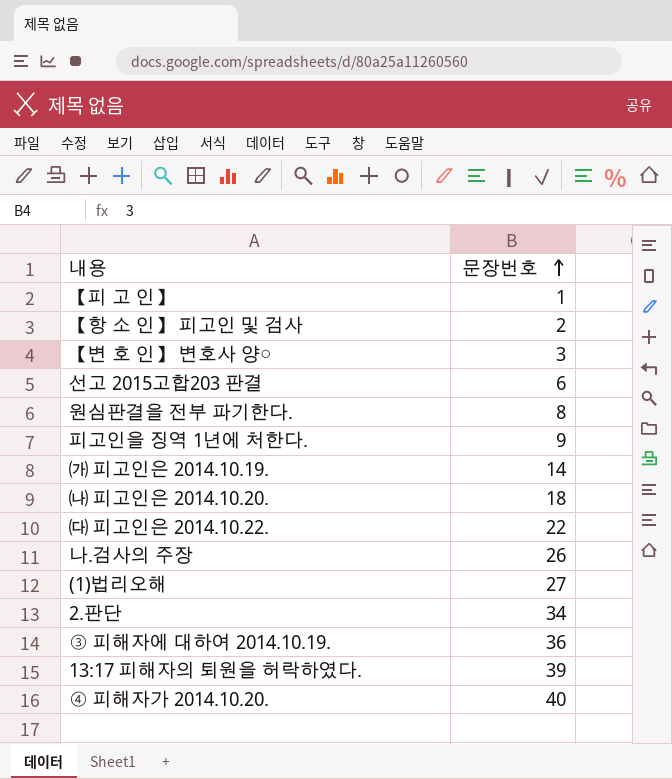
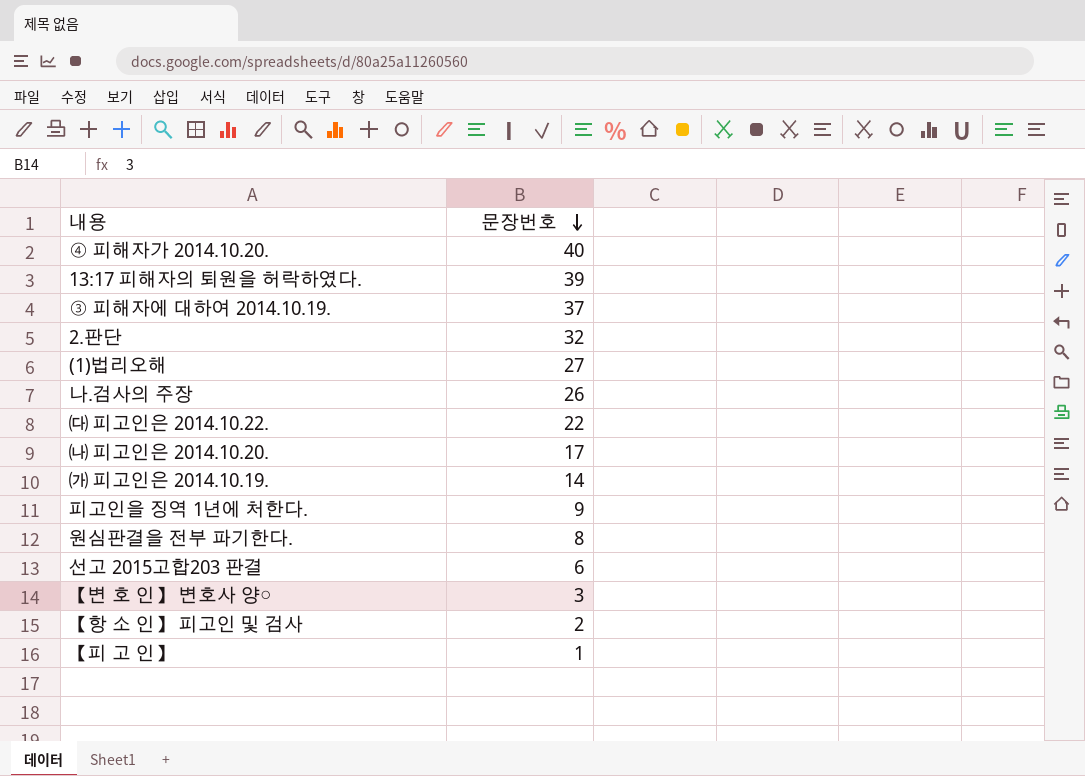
row order: 문장번호 ascending -> 문장번호 descending
③ 피해자에 대하여 2014.10.19. | 문장번호: 36 -> 37
2.판단 | 문장번호: 34 -> 32
㈏ 피고인은 2014.10.20. | 문장번호: 18 -> 17

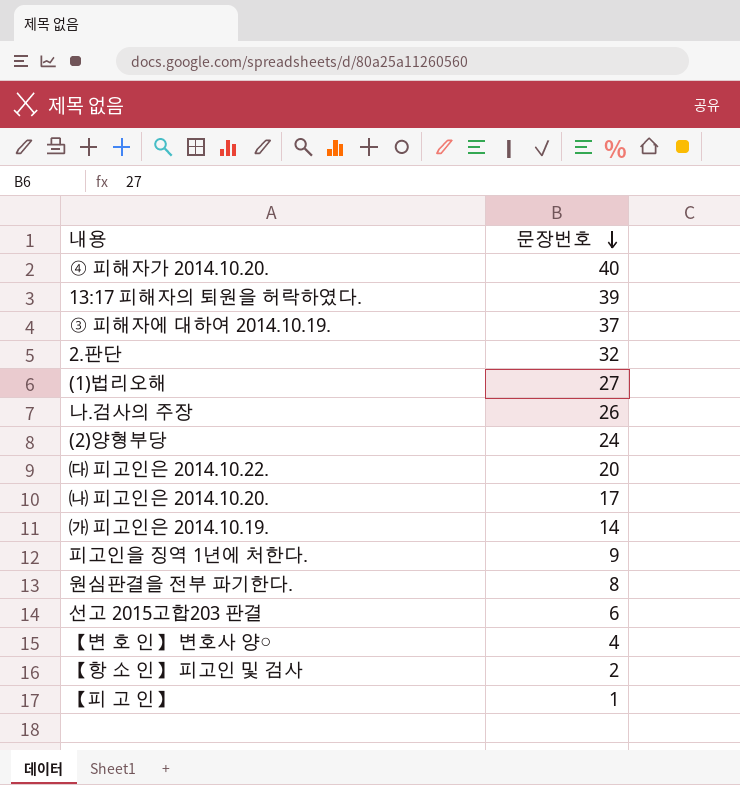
row (2)양형부당: none -> 24
㈐ 피고인은 2014.10.22. | 문장번호: 22 -> 20
【변 호 인】 변호사 양○ | 문장번호: 3 -> 4

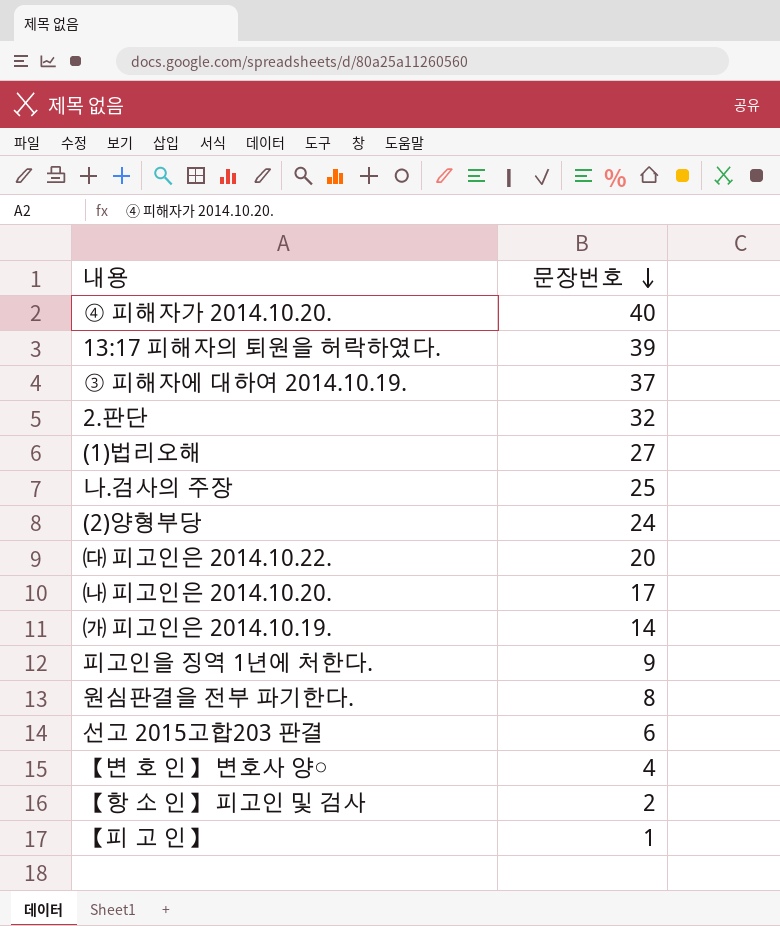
나.검사의 주장 | 문장번호: 26 -> 25

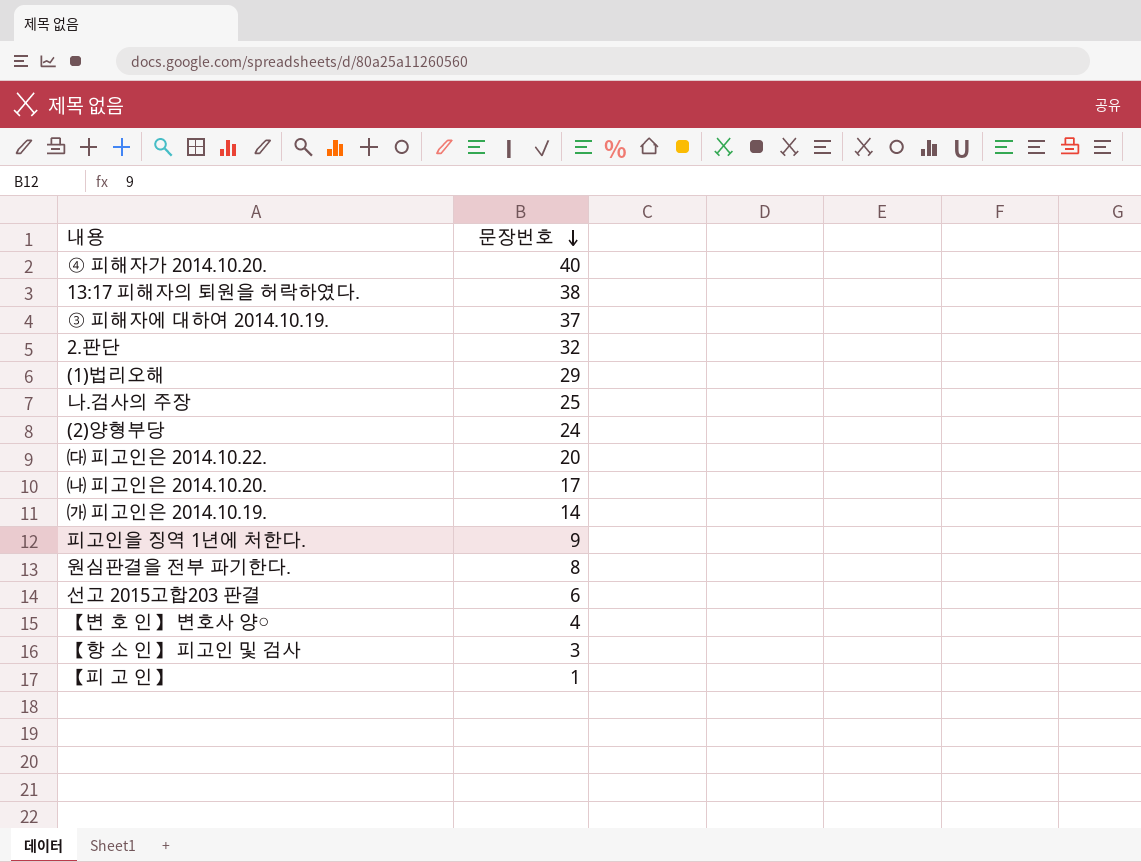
13:17 피해자의 퇴원을 허락하였다. | 문장번호: 39 -> 38
(1)법리오해 | 문장번호: 27 -> 29
【항 소 인】 피고인 및 검사 | 문장번호: 2 -> 3

